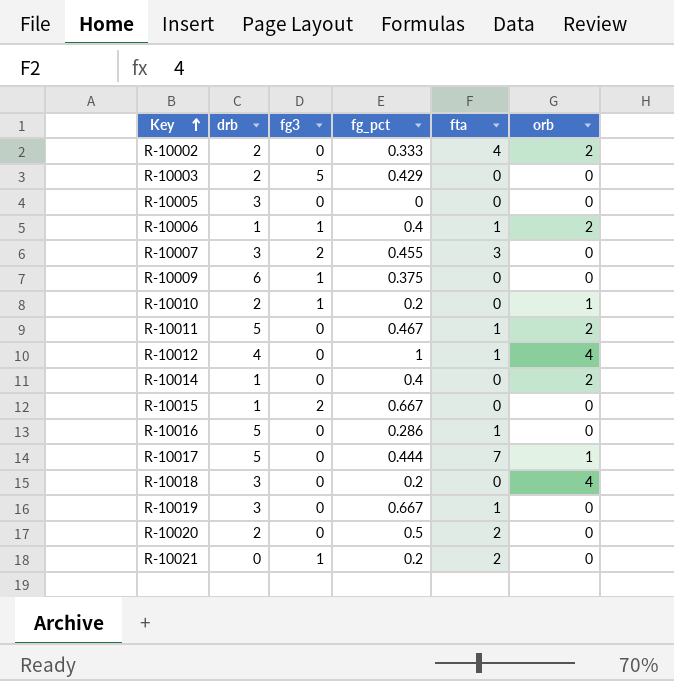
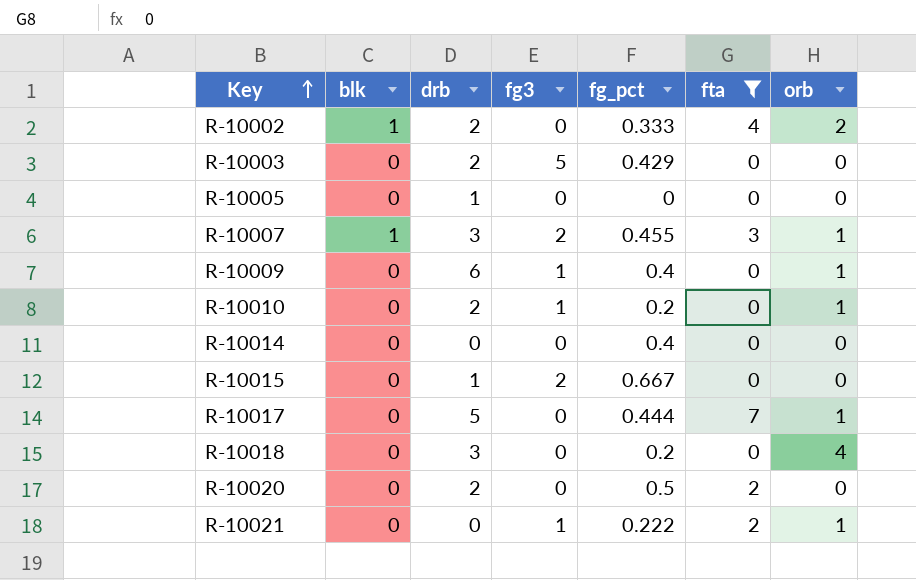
filter: none -> fta != 1
column blk | position: none -> 2
R-10005 | drb: 3 -> 1
R-10007 | orb: 0 -> 1
R-10009 | fg_pct: 0.375 -> 0.4
R-10009 | orb: 0 -> 1
R-10014 | drb: 1 -> 0
R-10014 | orb: 2 -> 0
R-10021 | fg_pct: 0.2 -> 0.222
R-10021 | orb: 0 -> 1

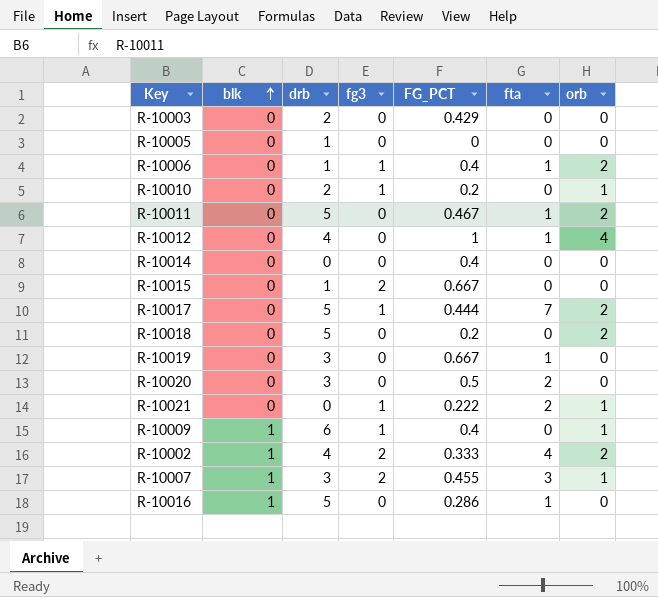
filter: fta != 1 -> none
row order: Key ascending -> blk ascending
column name: fg_pct -> FG_PCT
R-10003 | fg3: 5 -> 0
R-10017 | fg3: 0 -> 1
R-10017 | orb: 1 -> 2
R-10018 | drb: 3 -> 5
R-10018 | orb: 4 -> 2
R-10020 | drb: 2 -> 3
R-10009 | blk: 0 -> 1
R-10002 | drb: 2 -> 4
R-10002 | fg3: 0 -> 2

